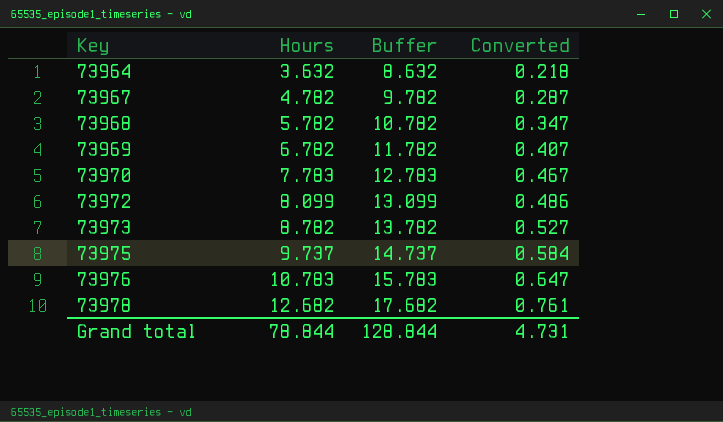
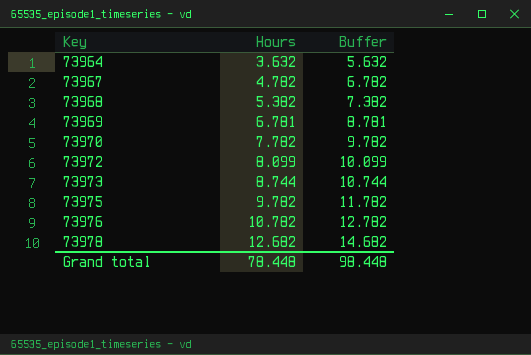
column Converted | formula: [Hours] * 0.06 -> none
column Buffer | formula: [Hours] + 5 -> [Hours] + 2
73968 | Hours: 5.782 -> 5.382
73969 | Hours: 6.782 -> 6.781
73970 | Hours: 7.783 -> 7.782
73973 | Hours: 8.782 -> 8.744
73975 | Hours: 9.737 -> 9.782
73976 | Hours: 10.783 -> 10.782
Grand total | Hours: 78.844 -> 78.448
Grand total | Buffer: 128.844 -> 98.448

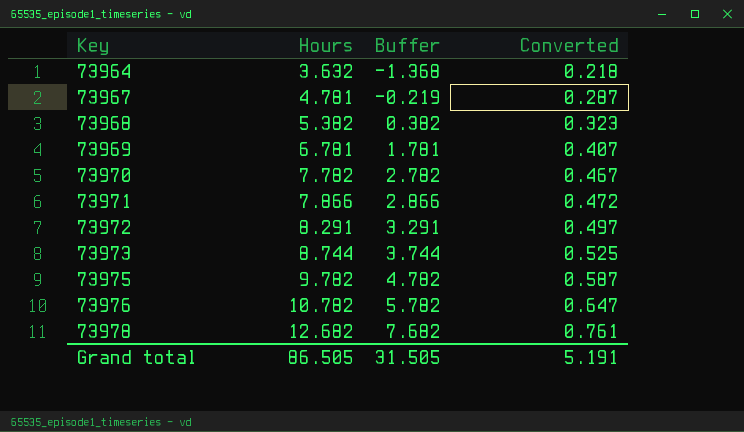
column Buffer | formula: [Hours] + 2 -> [Hours] - 5
column Converted | formula: none -> [Hours] * 0.06
73967 | Hours: 4.782 -> 4.781
row 73971: none -> 7.866 | 2.866 | 0.472
73972 | Hours: 8.099 -> 8.291
Grand total | Hours: 78.448 -> 86.505
Grand total | Buffer: 98.448 -> 31.505

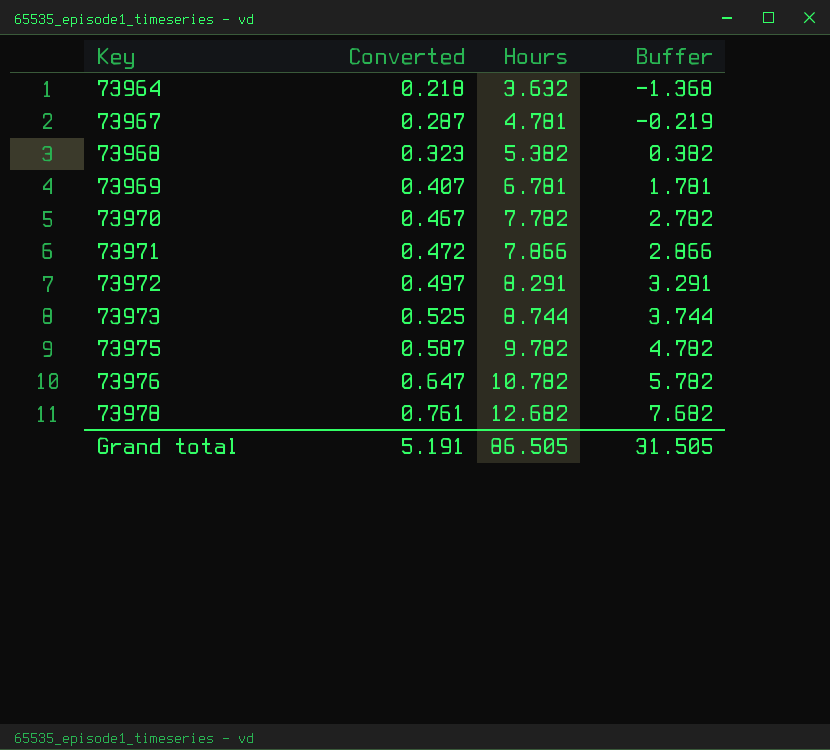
column Converted | position: 4 -> 2

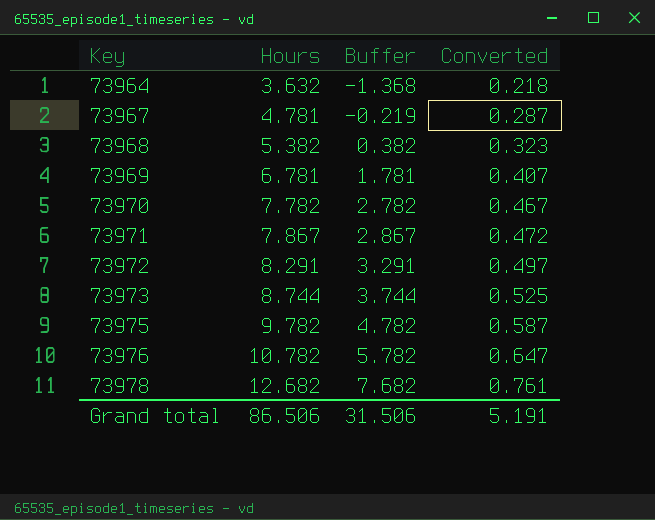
column Converted | position: 2 -> 4
73971 | Hours: 7.866 -> 7.867
73971 | Buffer: 2.866 -> 2.867
Grand total | Hours: 86.505 -> 86.506
Grand total | Buffer: 31.505 -> 31.506

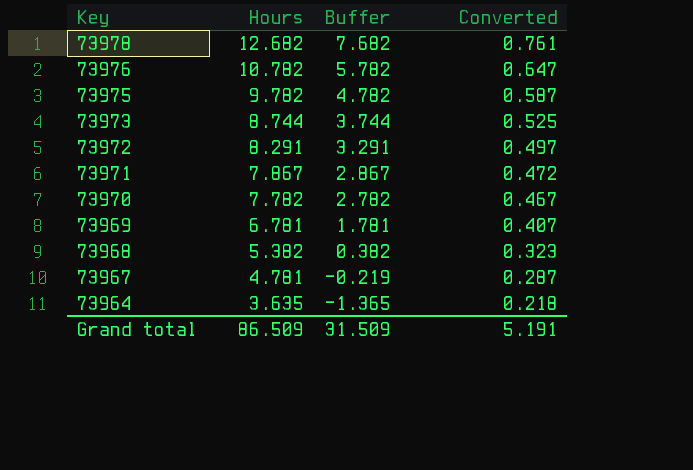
row order: Key ascending -> Key descending
73964 | Hours: 3.632 -> 3.635
73964 | Buffer: -1.368 -> -1.365
Grand total | Hours: 86.506 -> 86.509
Grand total | Buffer: 31.506 -> 31.509

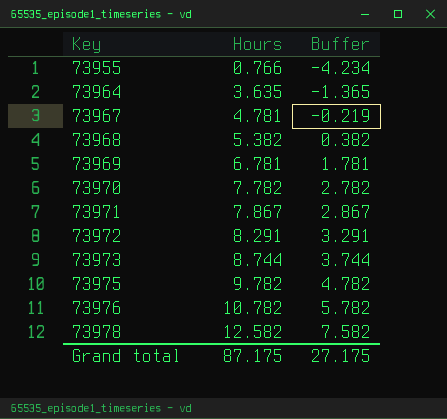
row order: Key descending -> Key ascending
column Converted | formula: [Hours] * 0.06 -> none
row 73955: none -> 0.766 | -4.234
73978 | Hours: 12.682 -> 12.582
73978 | Buffer: 7.682 -> 7.582
Grand total | Hours: 86.509 -> 87.175
Grand total | Buffer: 31.509 -> 27.175

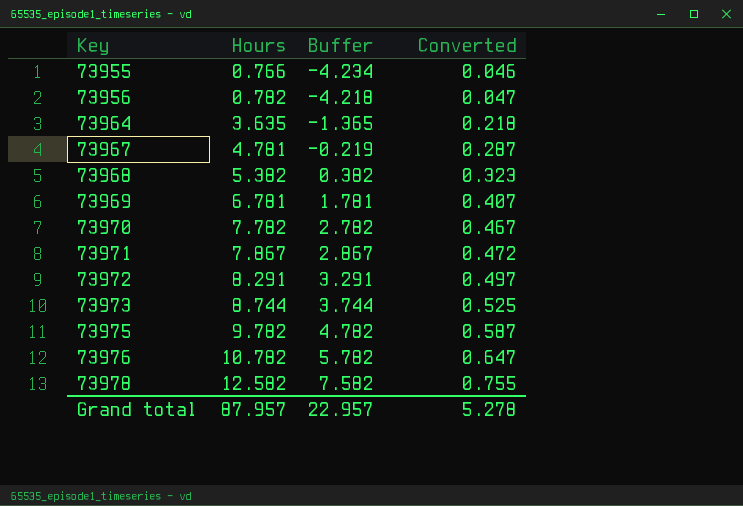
column Converted | formula: none -> [Hours] * 0.06
row 73956: none -> 0.782 | -4.218 | 0.047
Grand total | Hours: 87.175 -> 87.957
Grand total | Buffer: 27.175 -> 22.957

